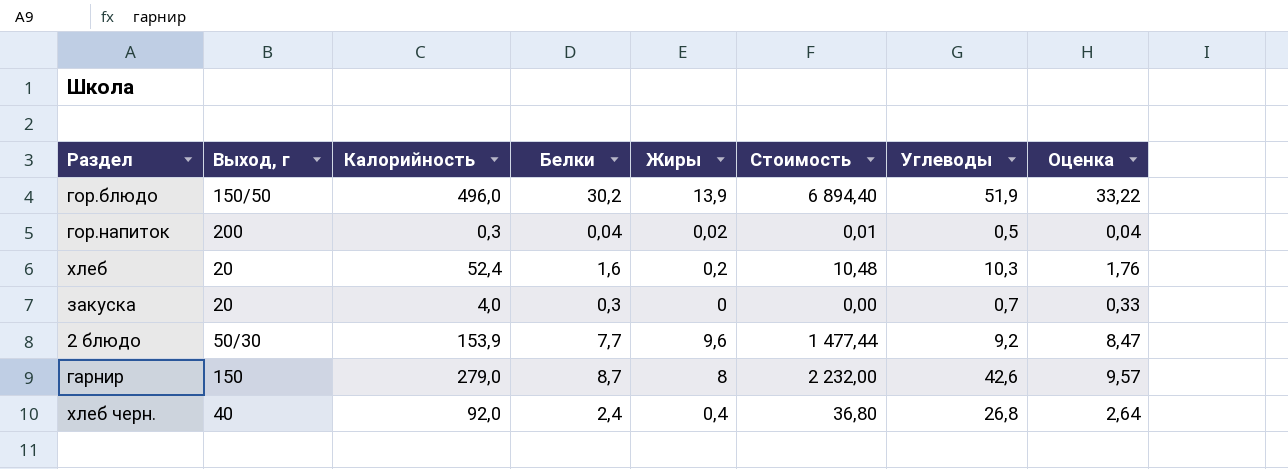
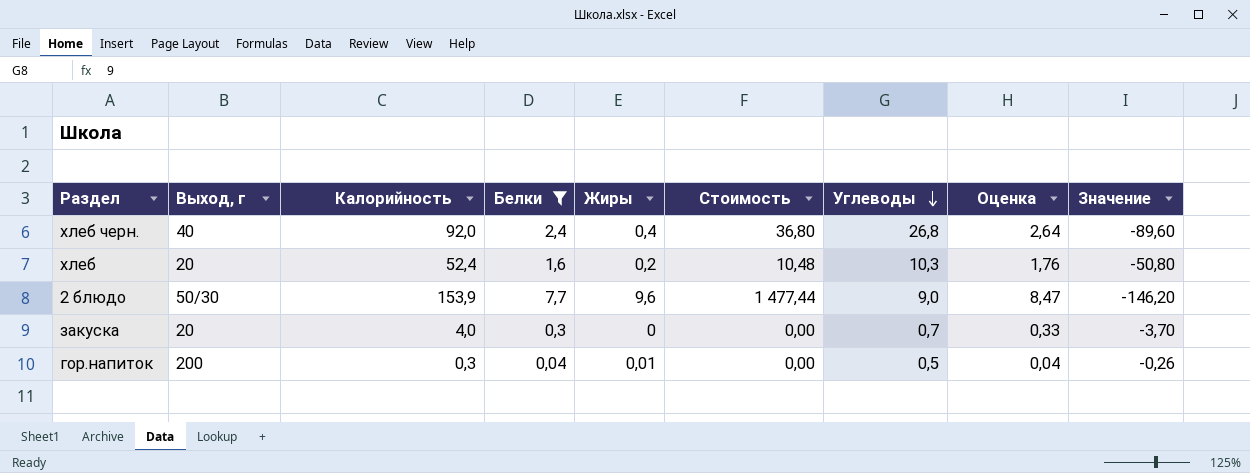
filter: none -> Белки <= 7,7
row order: none -> Углеводы descending
column Значение | formula: none -> [Белки] - [Калорийность]
2 блюдо | Углеводы: 9,2 -> 9,0
гор.напиток | Жиры: 0,02 -> 0,01
гор.напиток | Стоимость: 0,01 -> 0,00

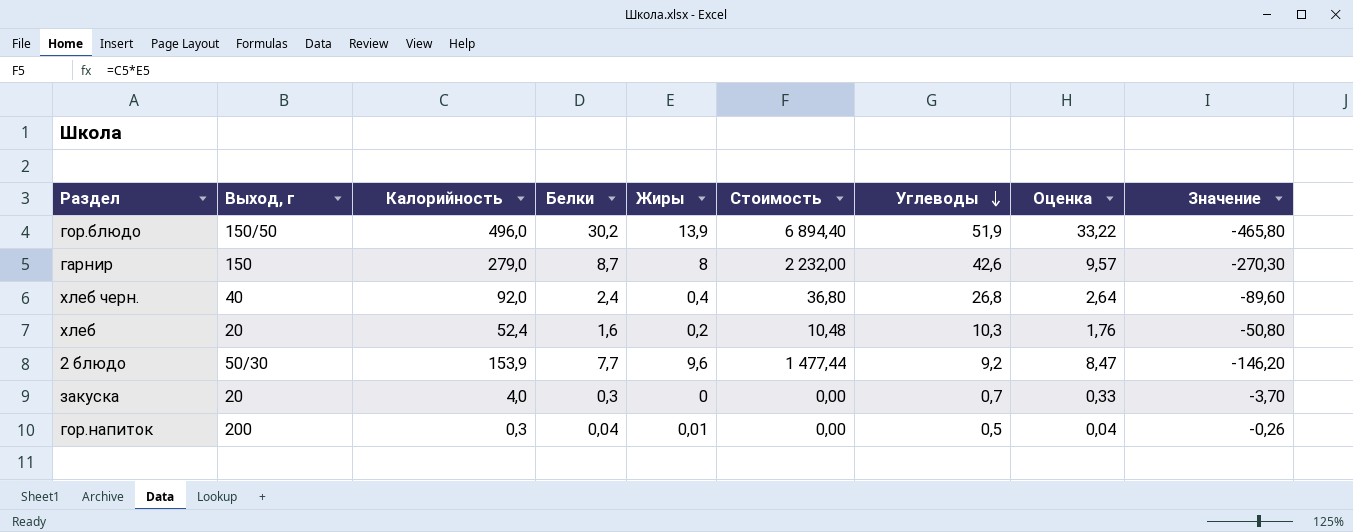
filter: Белки <= 7,7 -> none
2 блюдо | Углеводы: 9,0 -> 9,2

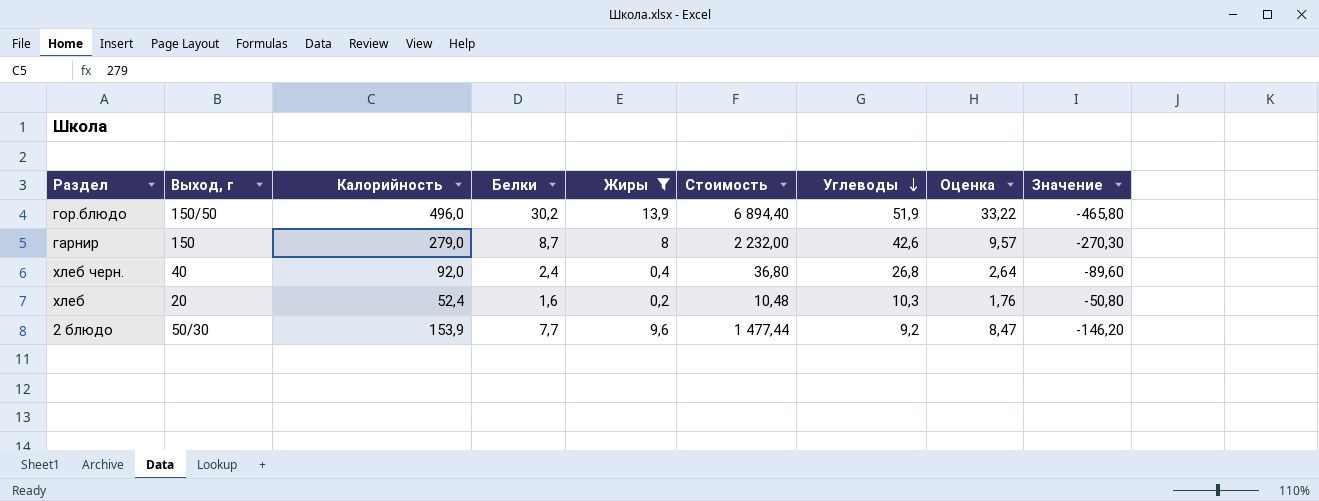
filter: none -> Жиры >= 0,2

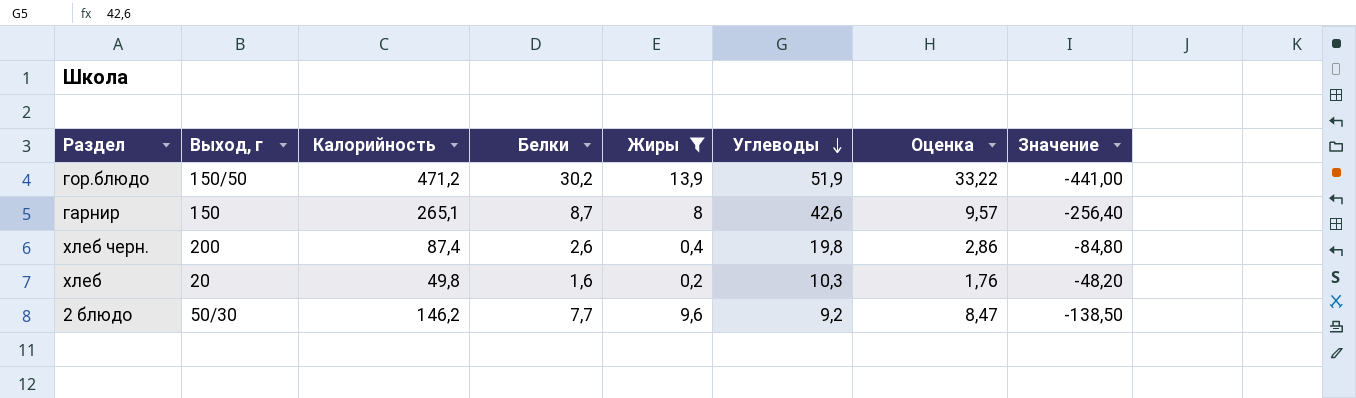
column Стоимость | formula: [Калорийность] * [Жиры] -> none
гор.блюдо | Калорийность: 496,0 -> 471,2
гор.блюдо | Значение: -465,80 -> -441,00
гарнир | Калорийность: 279,0 -> 265,1
гарнир | Значение: -270,30 -> -256,40
хлеб черн. | Выход, г: 40 -> 200
хлеб черн. | Калорийность: 92,0 -> 87,4
хлеб черн. | Белки: 2,4 -> 2,6
хлеб черн. | Углеводы: 26,8 -> 19,8
хлеб черн. | Оценка: 2,64 -> 2,86
хлеб черн. | Значение: -89,60 -> -84,80
хлеб | Калорийность: 52,4 -> 49,8
хлеб | Значение: -50,80 -> -48,20
2 блюдо | Калорийность: 153,9 -> 146,2
2 блюдо | Значение: -146,20 -> -138,50

